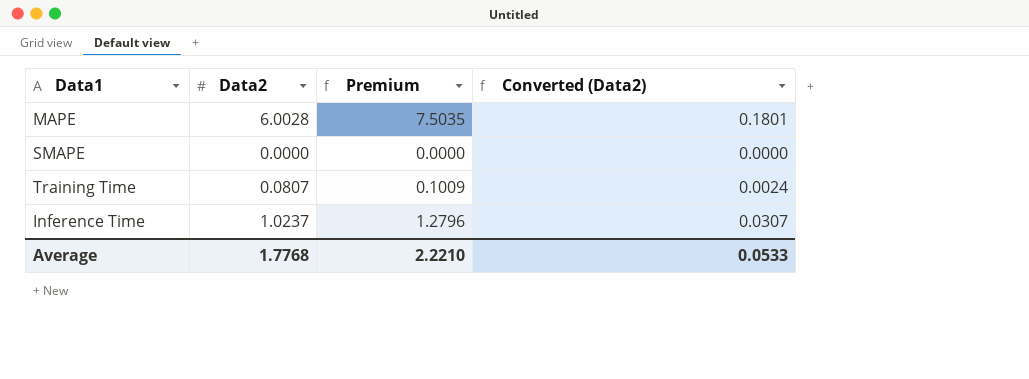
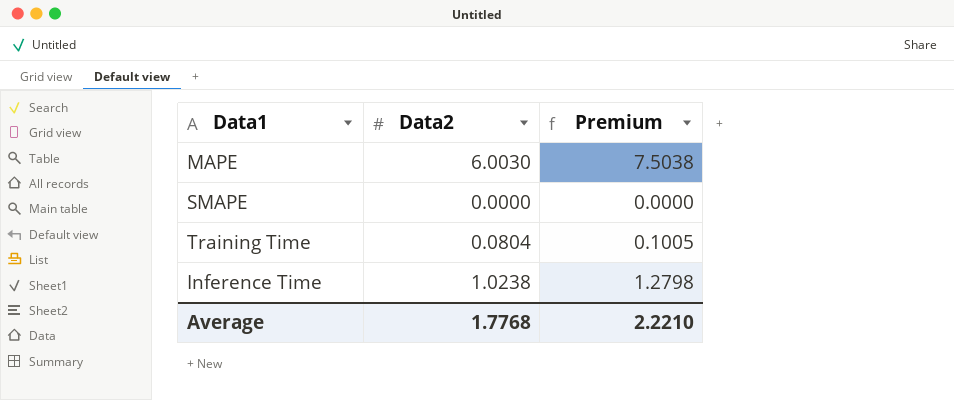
column Converted (Data2) | formula: [Data2] * 0.03 -> none
MAPE | Data2: 6.0028 -> 6.0030
MAPE | Premium: 7.5035 -> 7.5038
Training Time | Data2: 0.0807 -> 0.0804
Training Time | Premium: 0.1009 -> 0.1005
Inference Time | Data2: 1.0237 -> 1.0238
Inference Time | Premium: 1.2796 -> 1.2798

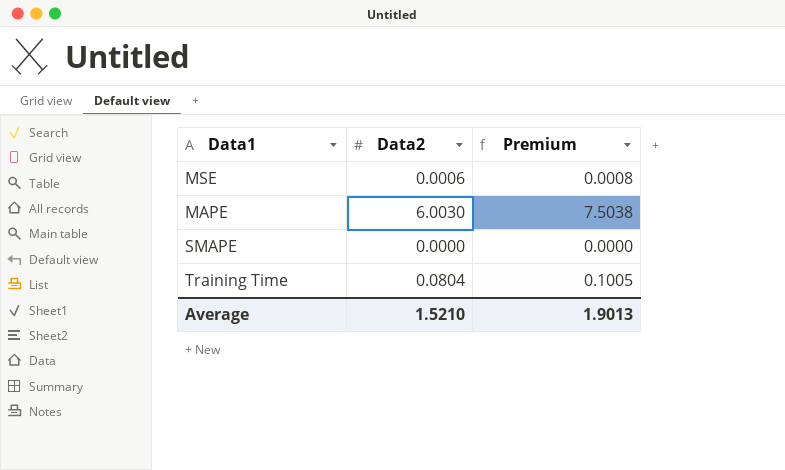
row Inference Time: 1.0238 | 1.2798 -> none
row MSE: none -> 0.0006 | 0.0008
Average | Data2: 1.7768 -> 1.5210
Average | Premium: 2.2210 -> 1.9013

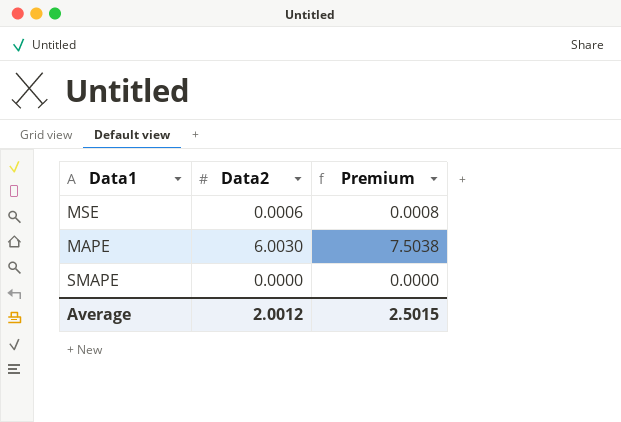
row Training Time: 0.0804 | 0.1005 -> none
Average | Data2: 1.5210 -> 2.0012
Average | Premium: 1.9013 -> 2.5015

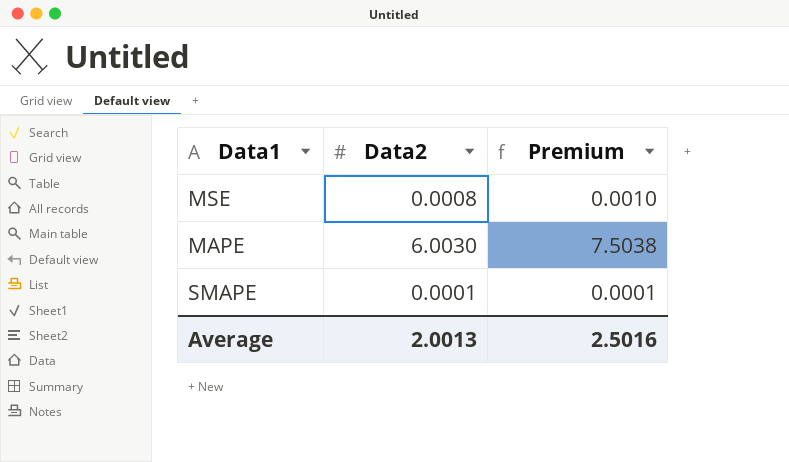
MSE | Data2: 0.0006 -> 0.0008
MSE | Premium: 0.0008 -> 0.0010
SMAPE | Data2: 0.0000 -> 0.0001
SMAPE | Premium: 0.0000 -> 0.0001
Average | Data2: 2.0012 -> 2.0013
Average | Premium: 2.5015 -> 2.5016

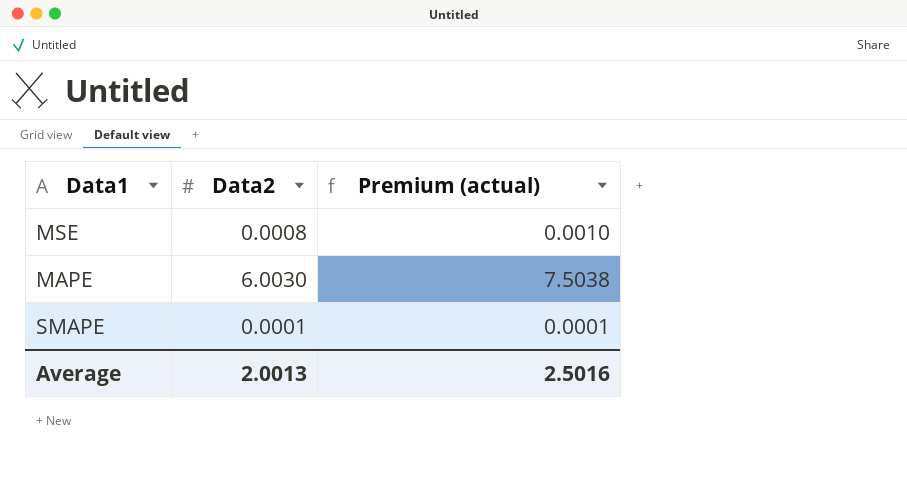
column name: Premium -> Premium (actual)

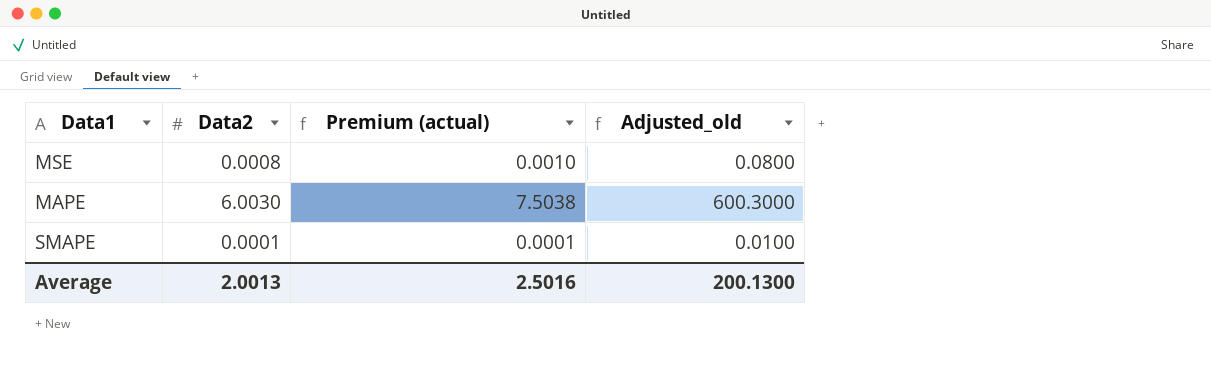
column Adjusted_old | formula: none -> [Data2] * 100

